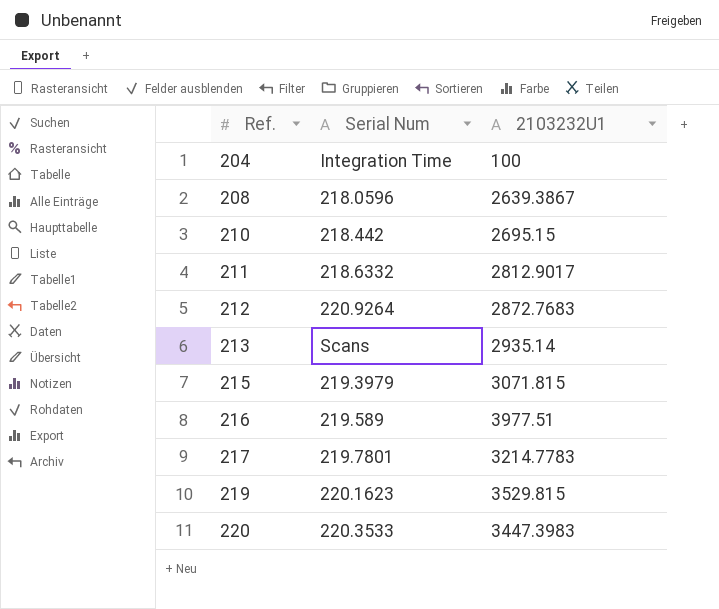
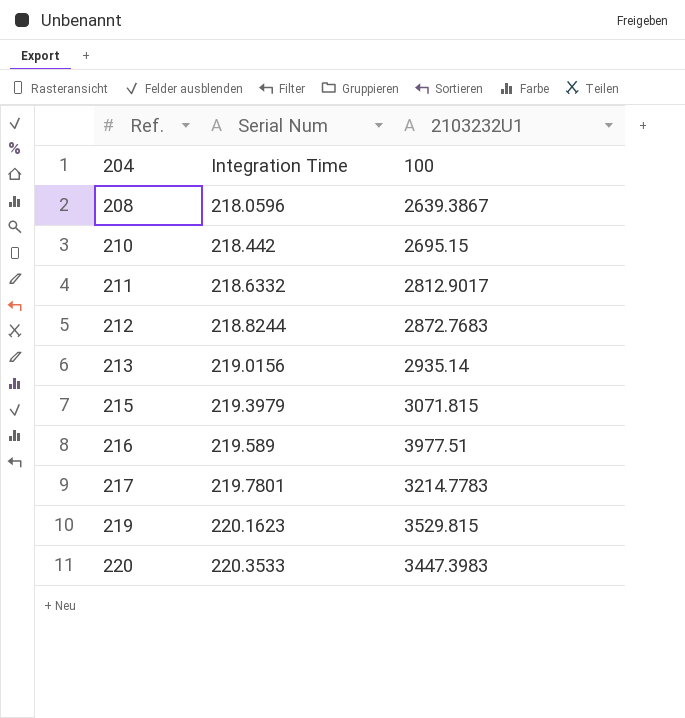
212 | Serial Num: 220.9264 -> 218.8244
213 | Serial Num: Scans -> 219.0156

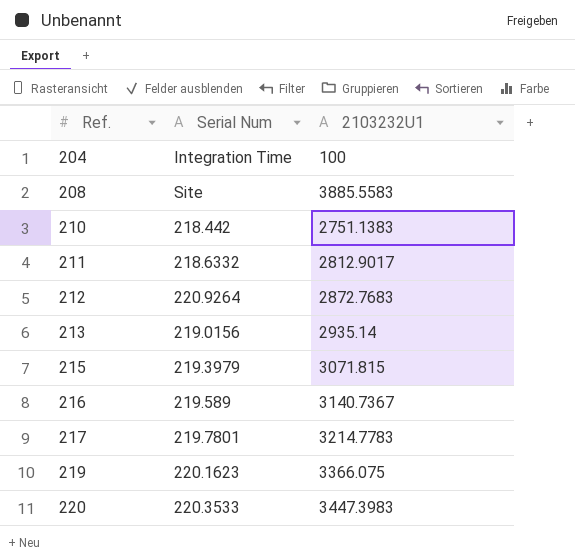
208 | Serial Num: 218.0596 -> Site
208 | 2103232U1: 2639.3867 -> 3885.5583
210 | 2103232U1: 2695.15 -> 2751.1383
212 | Serial Num: 218.8244 -> 220.9264
216 | 2103232U1: 3977.51 -> 3140.7367
219 | 2103232U1: 3529.815 -> 3366.075

